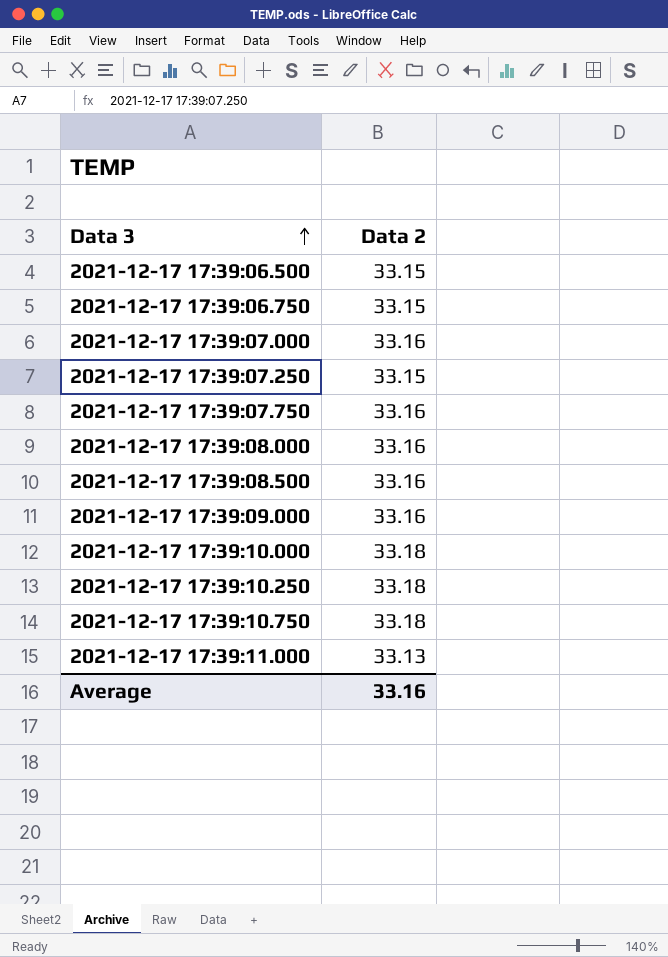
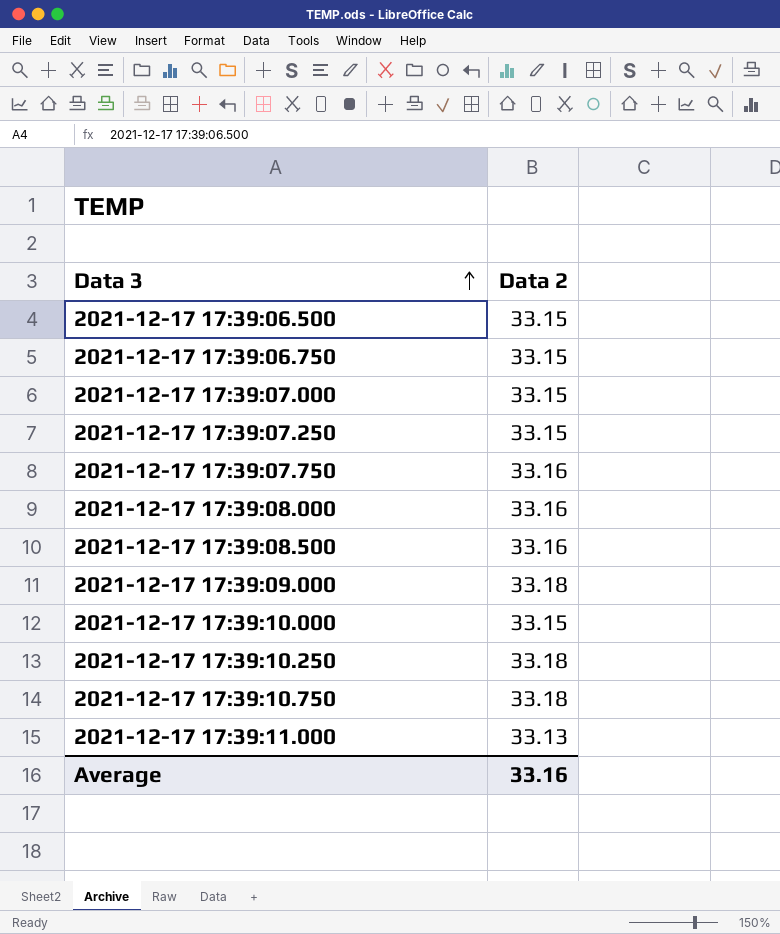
2021-12-17 17:39:07.000 | Data 2: 33.16 -> 33.15
2021-12-17 17:39:09.000 | Data 2: 33.16 -> 33.18
2021-12-17 17:39:10.000 | Data 2: 33.18 -> 33.15

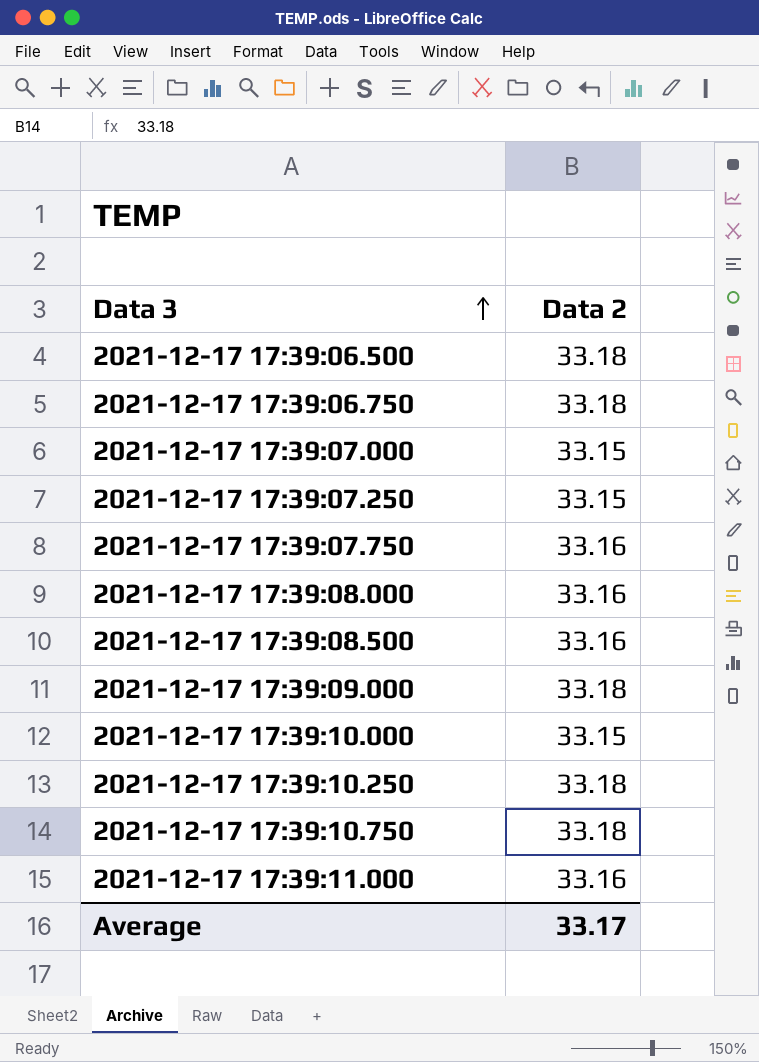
2021-12-17 17:39:06.500 | Data 2: 33.15 -> 33.18
2021-12-17 17:39:06.750 | Data 2: 33.15 -> 33.18
2021-12-17 17:39:11.000 | Data 2: 33.13 -> 33.16
Average | Data 2: 33.16 -> 33.17

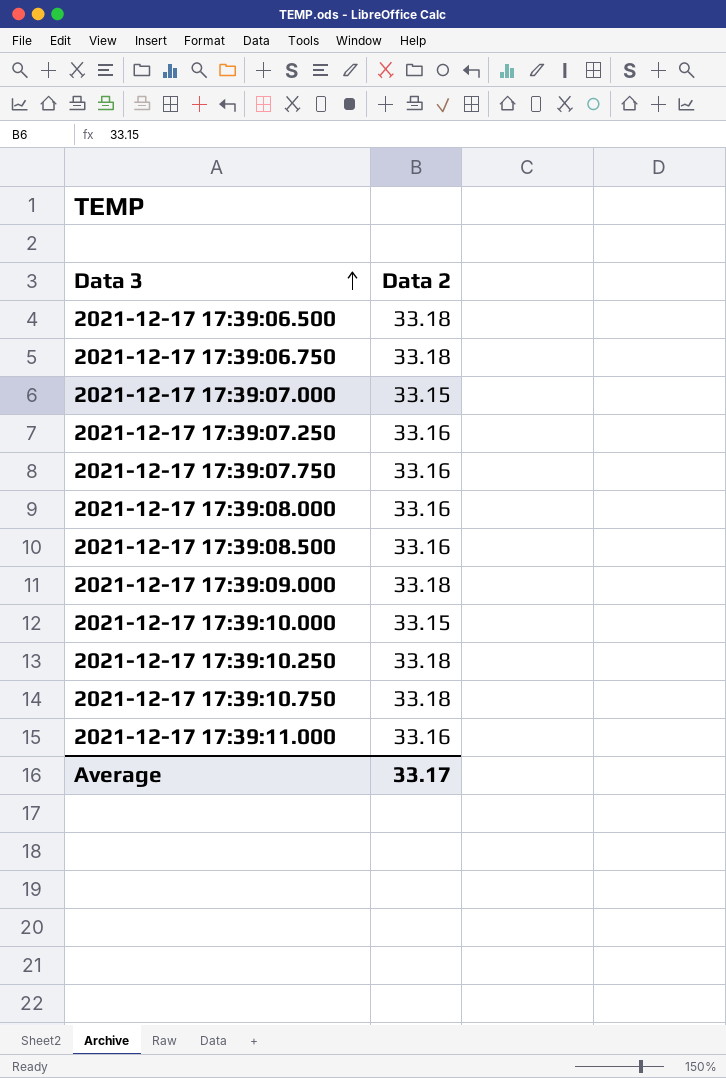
2021-12-17 17:39:07.250 | Data 2: 33.15 -> 33.16

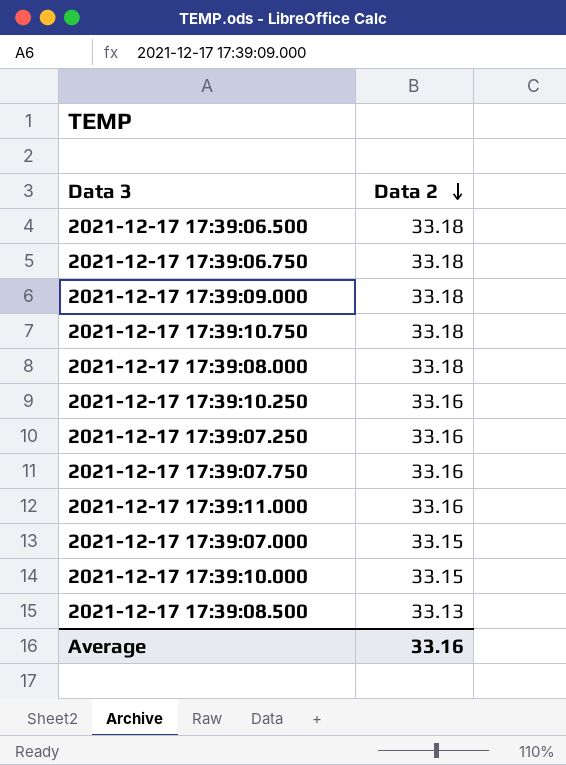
row order: Data 3 ascending -> Data 2 descending
2021-12-17 17:39:08.000 | Data 2: 33.16 -> 33.18
2021-12-17 17:39:10.250 | Data 2: 33.18 -> 33.16
2021-12-17 17:39:08.500 | Data 2: 33.16 -> 33.13
Average | Data 2: 33.17 -> 33.16

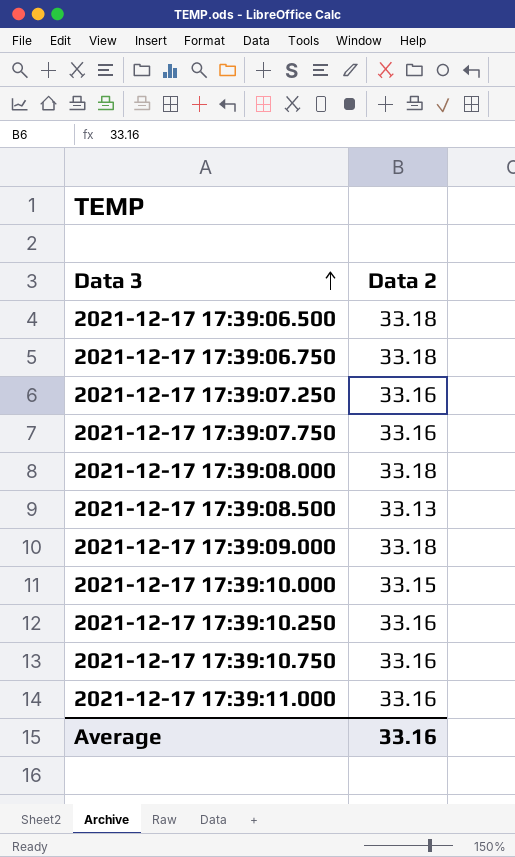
row order: Data 2 descending -> Data 3 ascending
row 2021-12-17 17:39:07.000: 33.15 -> none
2021-12-17 17:39:10.750 | Data 2: 33.18 -> 33.16

